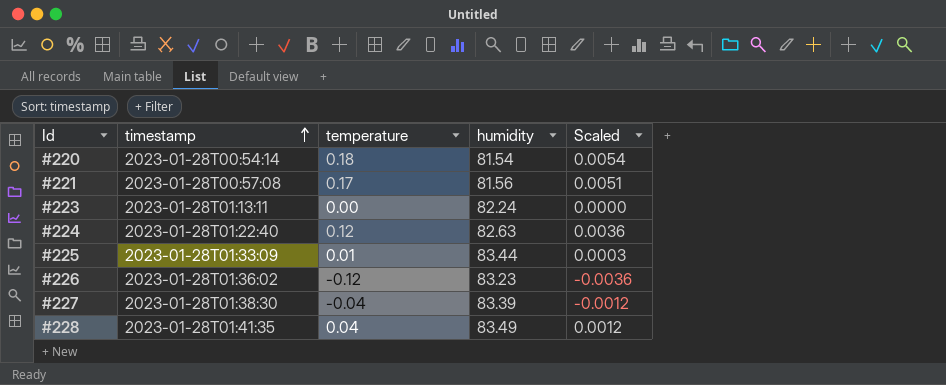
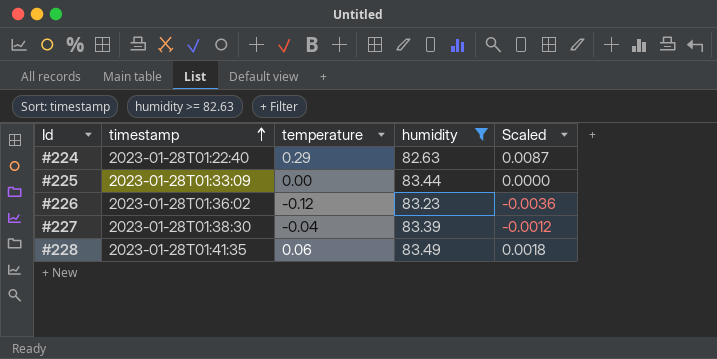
filter: none -> humidity >= 82.63
#224 | temperature: 0.12 -> 0.29
#224 | Scaled: 0.0036 -> 0.0087
#225 | temperature: 0.01 -> 0.00
#225 | Scaled: 0.0003 -> 0.0000
#228 | temperature: 0.04 -> 0.06
#228 | Scaled: 0.0012 -> 0.0018

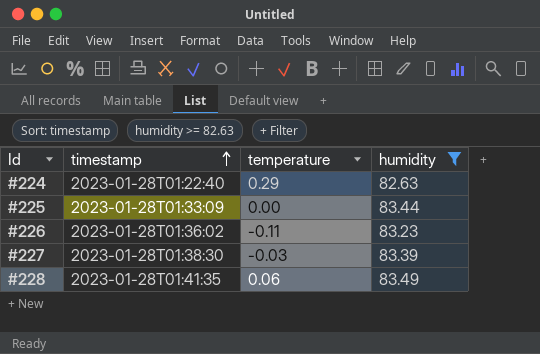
column Scaled | formula: [temperature] * 0.03 -> none
#226 | temperature: -0.12 -> -0.11
#227 | temperature: -0.04 -> -0.03

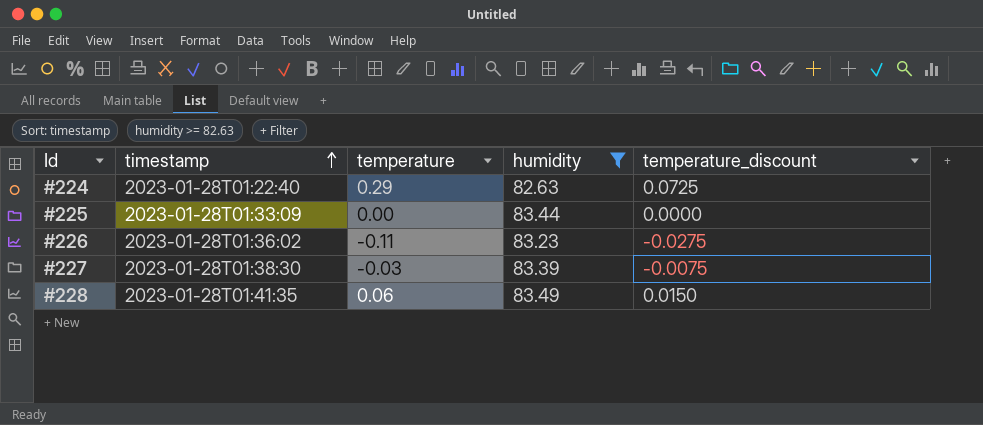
column temperature_discount | formula: none -> [temperature] * 0.25

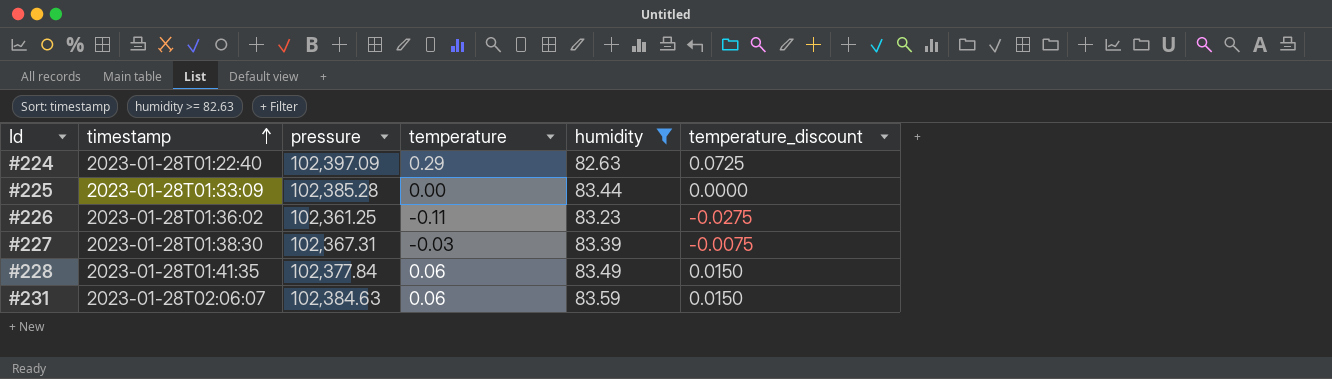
column pressure | position: none -> 3
row #231: none -> 2023-01-28T02:06:07 | 102,384.63 | 0.06 | 83.59 | 0.0150

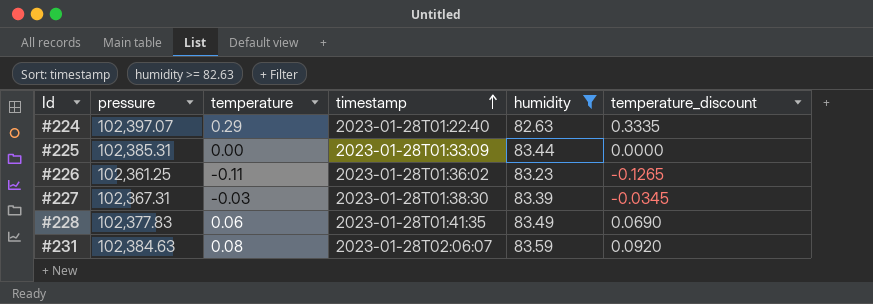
column timestamp | position: 2 -> 4
column temperature_discount | formula: [temperature] * 0.25 -> [temperature] * 1.15
#224 | pressure: 102,397.09 -> 102,397.07
#225 | pressure: 102,385.28 -> 102,385.31
#228 | pressure: 102,377.84 -> 102,377.83
#231 | temperature: 0.06 -> 0.08

